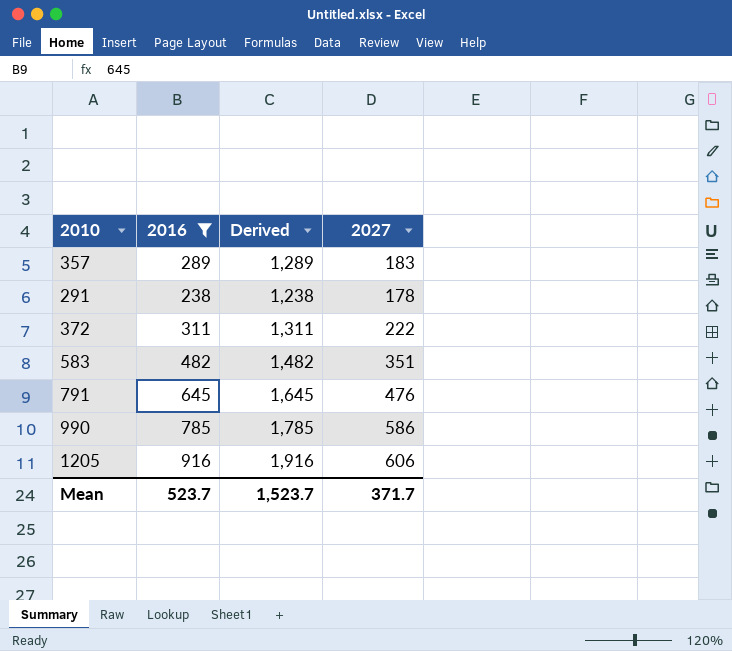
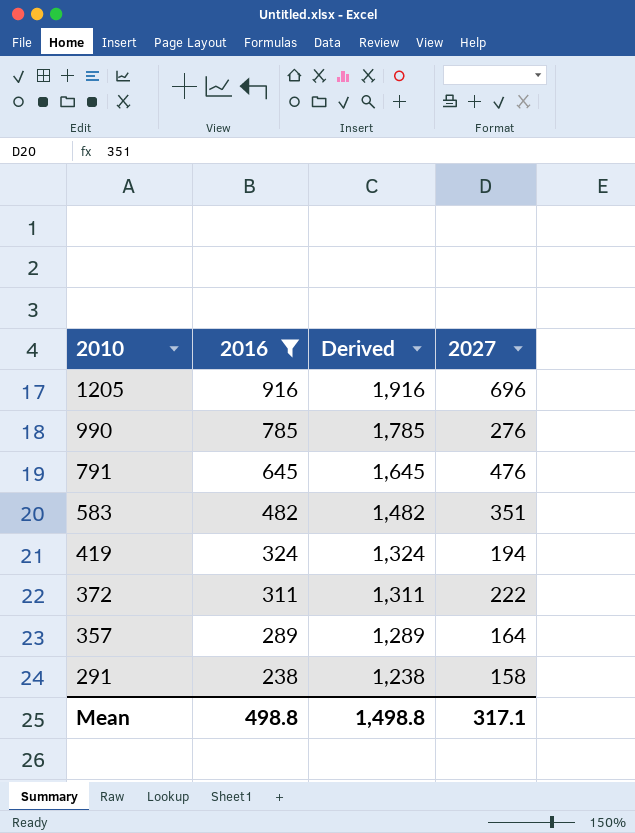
row order: none -> 2010 descending
1205 | 2027: 606 -> 696
990 | 2027: 586 -> 276
row 419: none -> 324 | 1,324 | 194
357 | 2027: 183 -> 164
291 | 2027: 178 -> 158
Mean | 2016: 523.7 -> 498.8
Mean | Derived: 1,523.7 -> 1,498.8
Mean | 2027: 371.7 -> 317.1

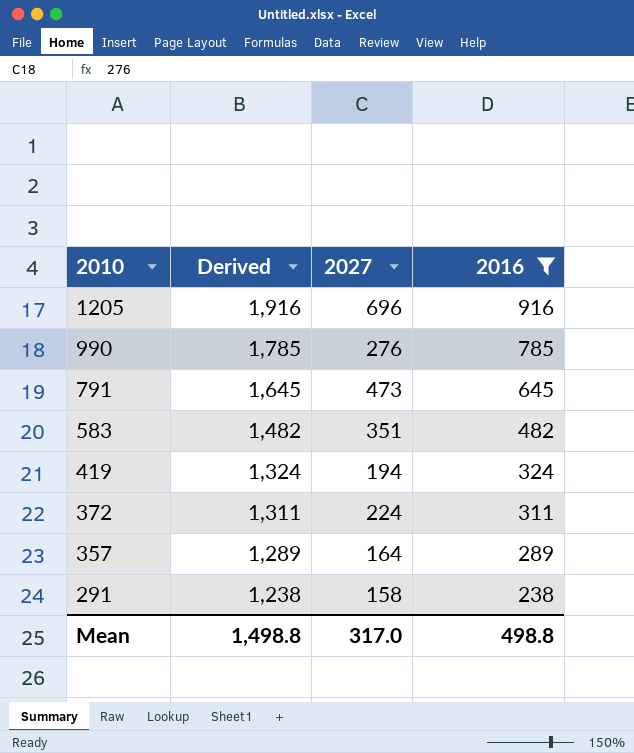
column 2016 | position: 2 -> 4
791 | 2027: 476 -> 473
372 | 2027: 222 -> 224
Mean | 2027: 317.1 -> 317.0

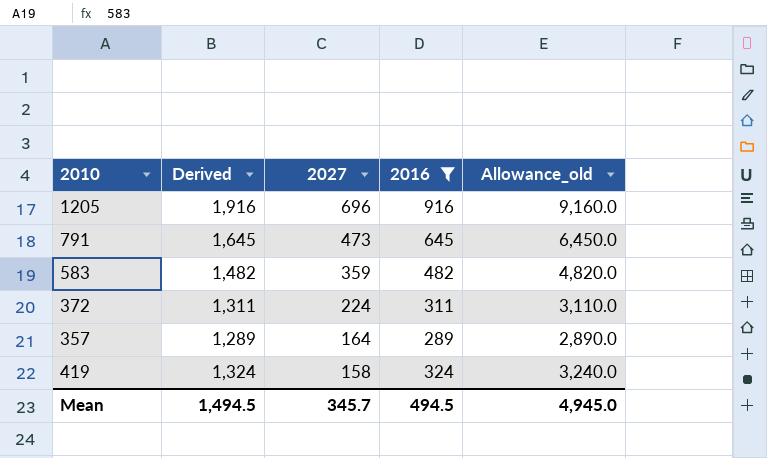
row order: 2010 descending -> 2027 descending
column Allowance_old | formula: none -> [2016] * 10
row 990: 1,785 | 276 | 785 -> none
row 291: 1,238 | 158 | 238 -> none
583 | 2027: 351 -> 359
419 | 2027: 194 -> 158
Mean | Derived: 1,498.8 -> 1,494.5
Mean | 2027: 317.0 -> 345.7
Mean | 2016: 498.8 -> 494.5

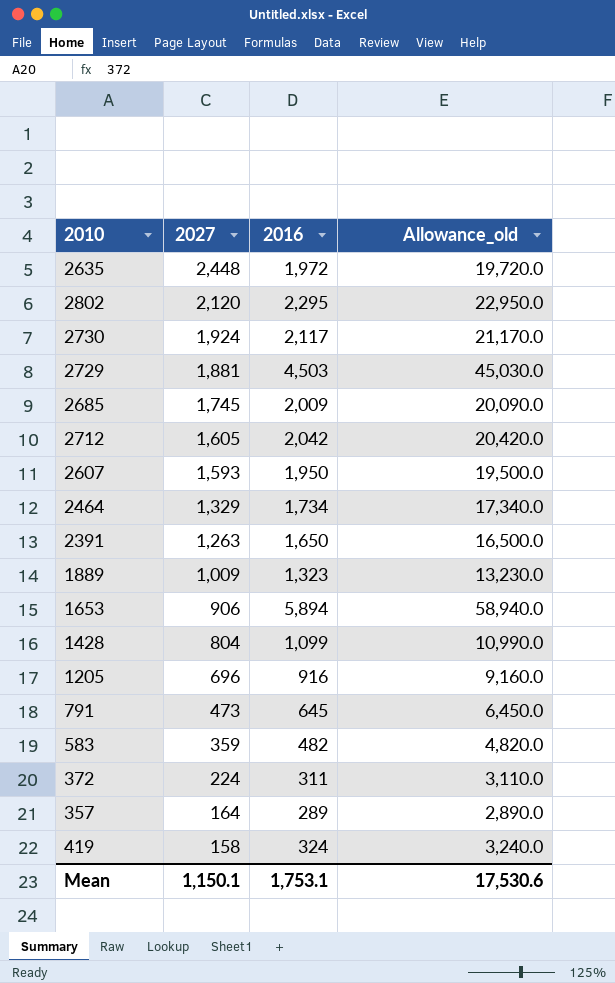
filter: 2016 <= 916 -> none
column Derived | formula: [2016] + 1000 -> none
Mean | 2027: 345.7 -> 1,150.1
Mean | 2016: 494.5 -> 1,753.1
Mean | Allowance_old: 4,945.0 -> 17,530.6

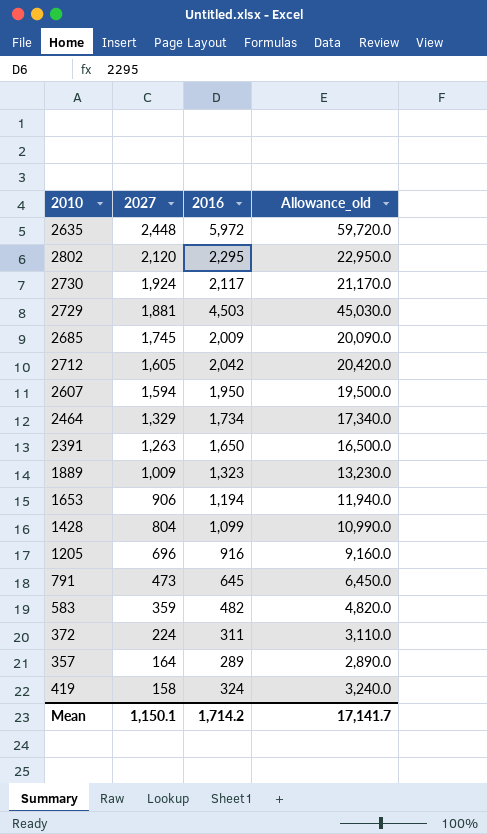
2635 | 2016: 1,972 -> 5,972
2635 | Allowance_old: 19,720.0 -> 59,720.0
2607 | 2027: 1,593 -> 1,594
1653 | 2016: 5,894 -> 1,194
1653 | Allowance_old: 58,940.0 -> 11,940.0
Mean | 2016: 1,753.1 -> 1,714.2
Mean | Allowance_old: 17,530.6 -> 17,141.7

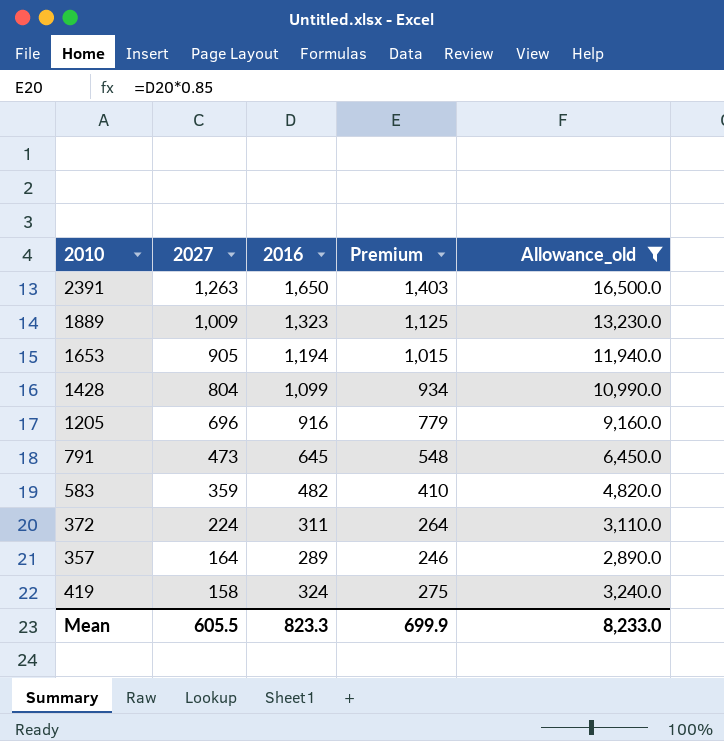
filter: none -> Allowance_old <= 16,500.0
column Premium | formula: none -> [2016] * 0.85
1653 | 2027: 906 -> 905
Mean | 2027: 1,150.1 -> 605.5
Mean | 2016: 1,714.2 -> 823.3
Mean | Allowance_old: 17,141.7 -> 8,233.0

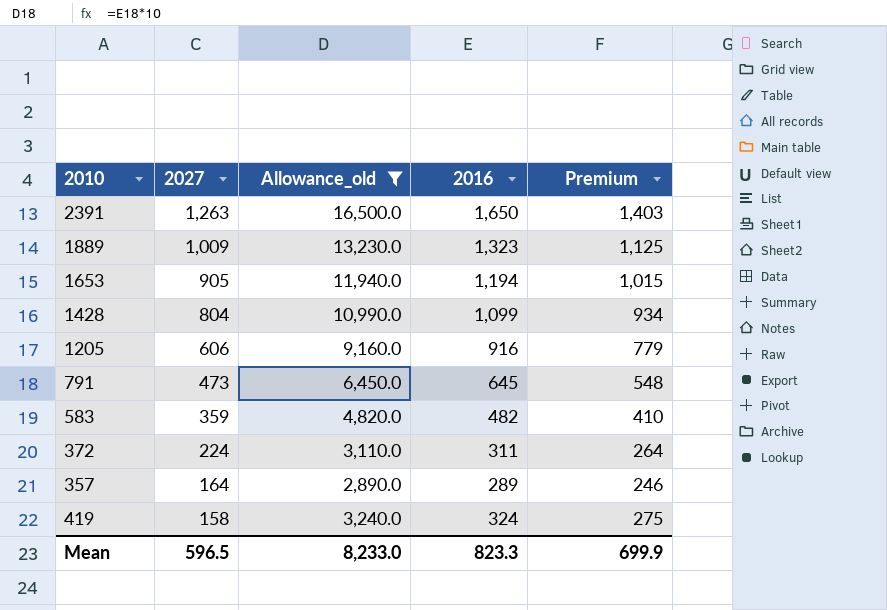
column Allowance_old | position: 5 -> 3
1205 | 2027: 696 -> 606
Mean | 2027: 605.5 -> 596.5

